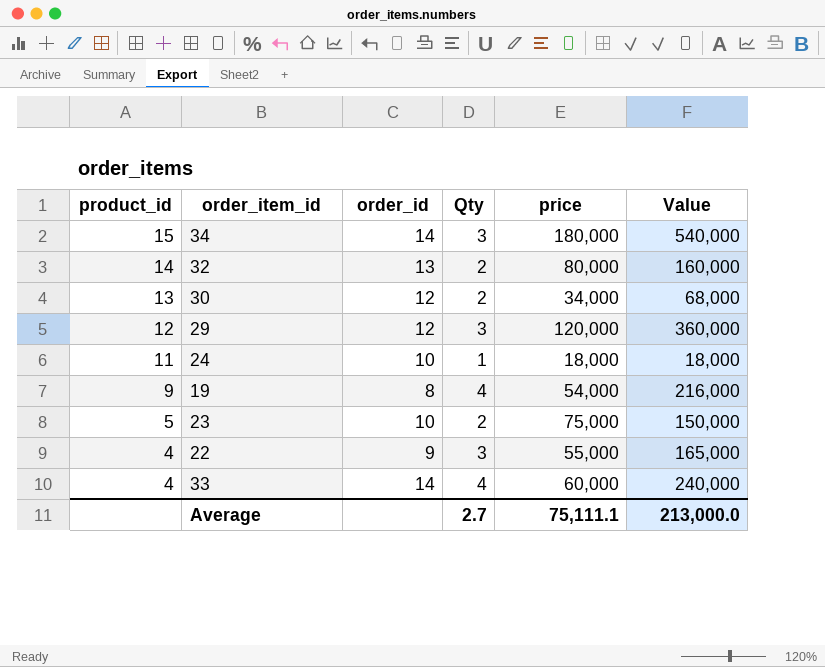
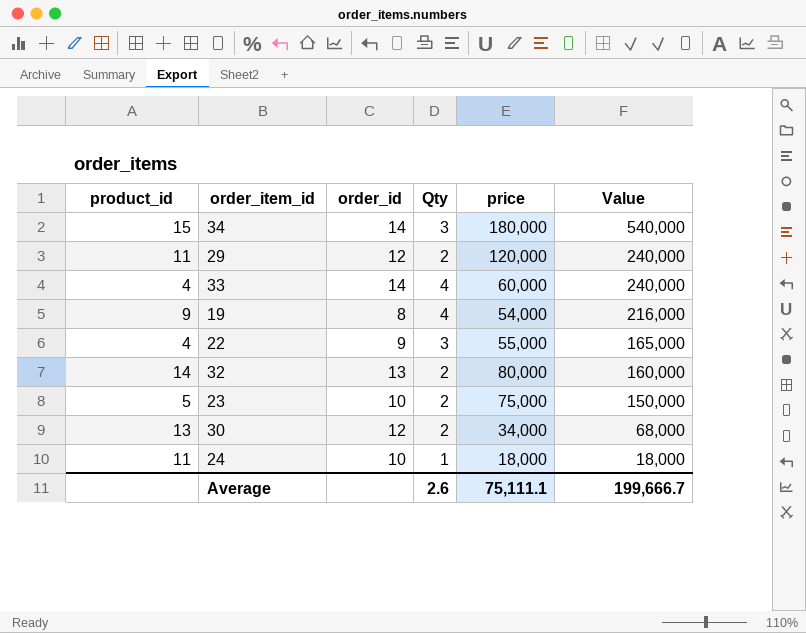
row order: product_id descending -> Value descending
29 | product_id: 12 -> 11
29 | Qty: 3 -> 2
29 | Value: 360,000 -> 240,000
Average | Qty: 2.7 -> 2.6
Average | Value: 213,000.0 -> 199,666.7

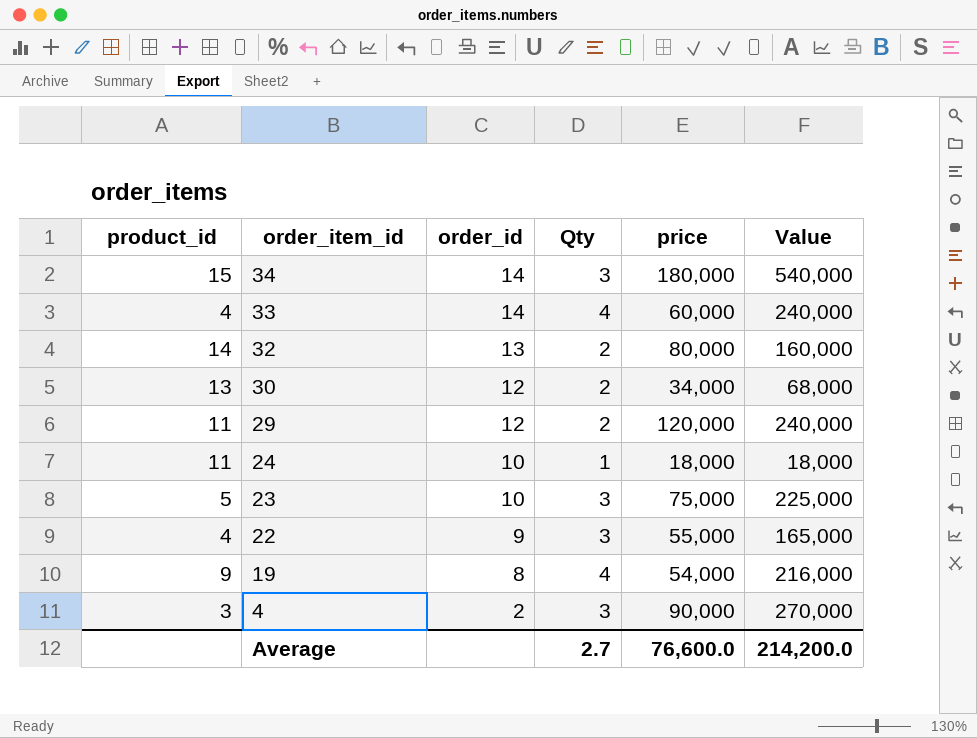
row order: Value descending -> order_item_id descending
23 | Qty: 2 -> 3
23 | Value: 150,000 -> 225,000
row 4: none -> 3 | 2 | 3 | 90,000 | 270,000
Average | Qty: 2.6 -> 2.7
Average | price: 75,111.1 -> 76,600.0
Average | Value: 199,666.7 -> 214,200.0

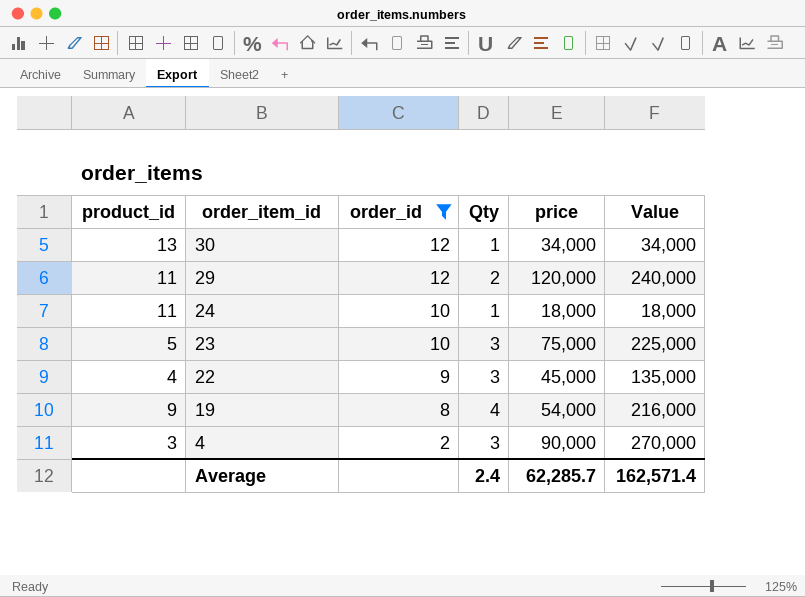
filter: none -> order_id <= 12
30 | Qty: 2 -> 1
30 | Value: 68,000 -> 34,000
22 | price: 55,000 -> 45,000
22 | Value: 165,000 -> 135,000
Average | Qty: 2.7 -> 2.4
Average | price: 76,600.0 -> 62,285.7
Average | Value: 214,200.0 -> 162,571.4

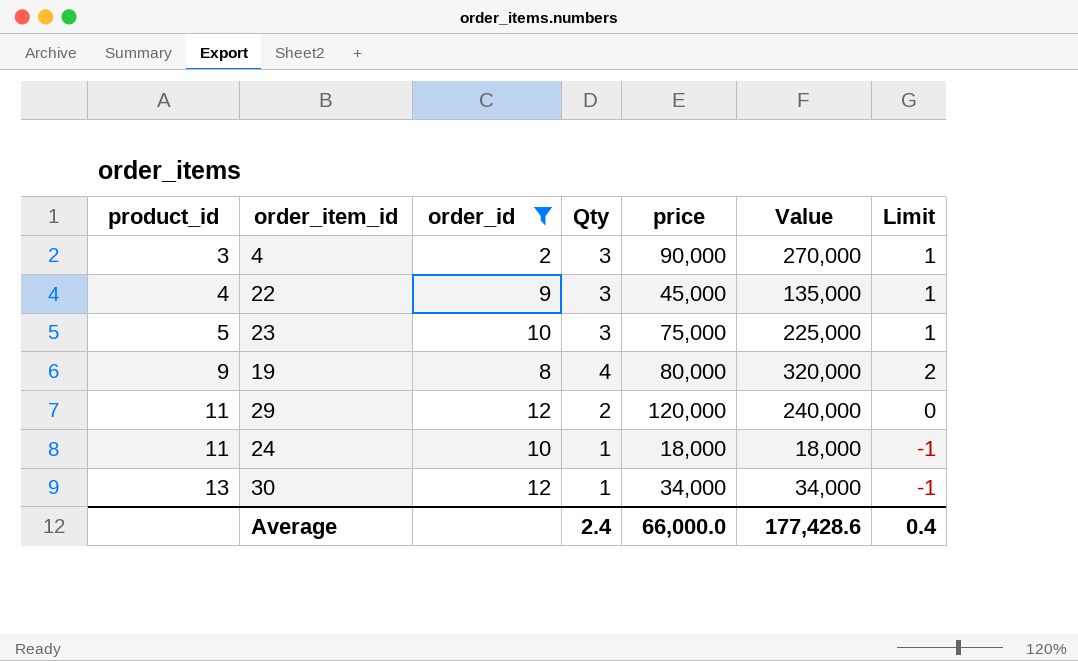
row order: order_item_id descending -> product_id ascending
column Limit | formula: none -> [Qty] - 2
19 | price: 54,000 -> 80,000
19 | Value: 216,000 -> 320,000
Average | price: 62,285.7 -> 66,000.0
Average | Value: 162,571.4 -> 177,428.6

